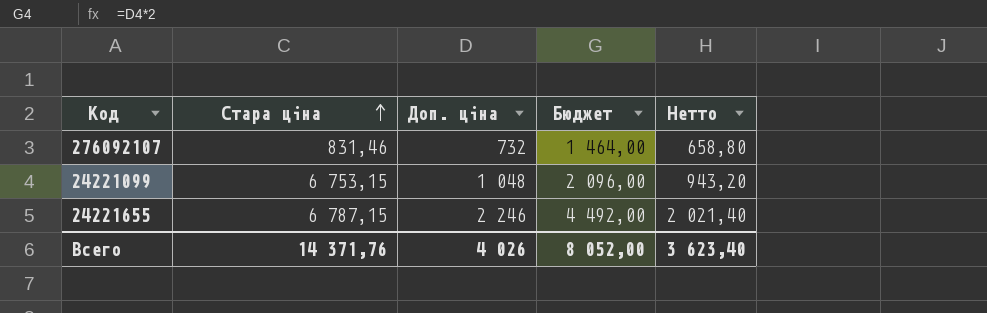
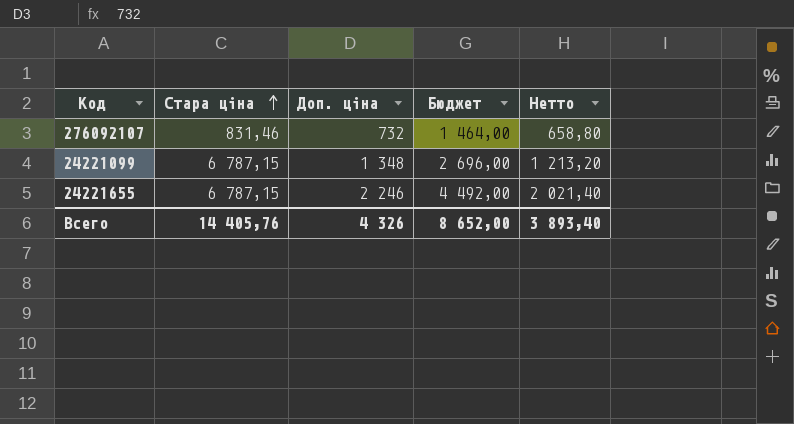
24221099 | Стара ціна: 6 753,15 -> 6 787,15
24221099 | Доп. ціна: 1 048 -> 1 348
24221099 | Бюджет: 2 096,00 -> 2 696,00
24221099 | Нетто: 943,20 -> 1 213,20
Всего | Стара ціна: 14 371,76 -> 14 405,76
Всего | Доп. ціна: 4 026 -> 4 326
Всего | Бюджет: 8 052,00 -> 8 652,00
Всего | Нетто: 3 623,40 -> 3 893,40

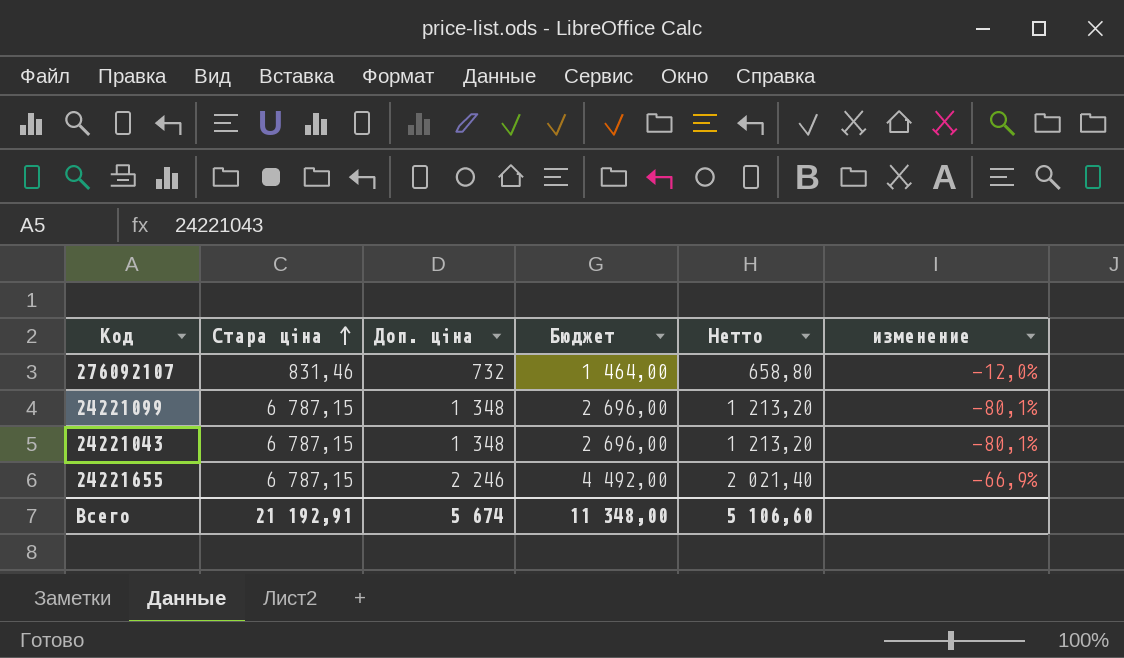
column изменение | formula: none -> ([Доп. ціна] - [Стара ціна]) / [Стара ціна]
row 24221043: none -> 6 787,15 | 1 348 | 2 696,00 | 1 213,20 | -80,1%
Всего | Стара ціна: 14 405,76 -> 21 192,91
Всего | Доп. ціна: 4 326 -> 5 674
Всего | Бюджет: 8 652,00 -> 11 348,00
Всего | Нетто: 3 893,40 -> 5 106,60

